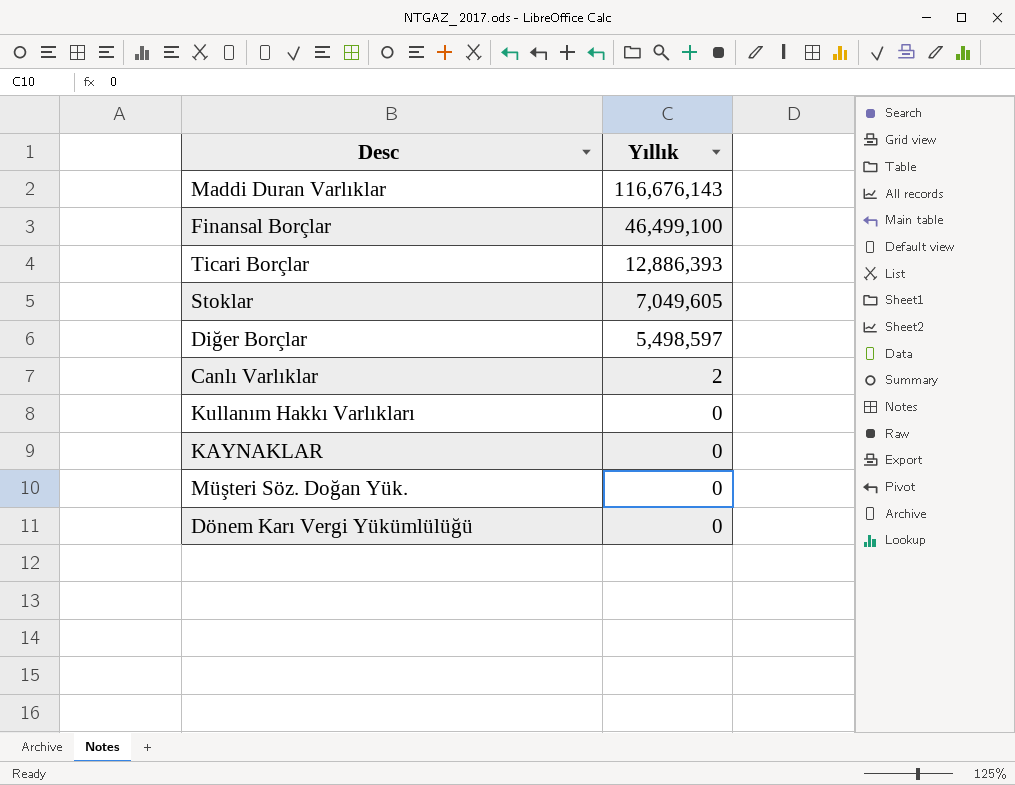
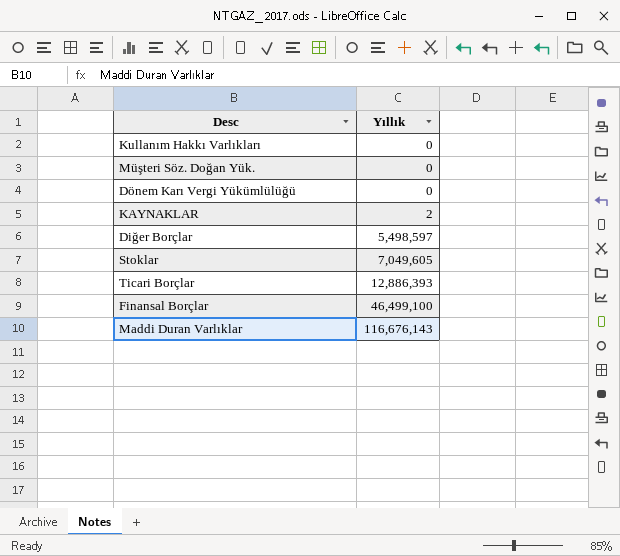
row order: Yıllık descending -> Yıllık ascending
row Canlı Varlıklar: 2 -> none
KAYNAKLAR | Yıllık: 0 -> 2

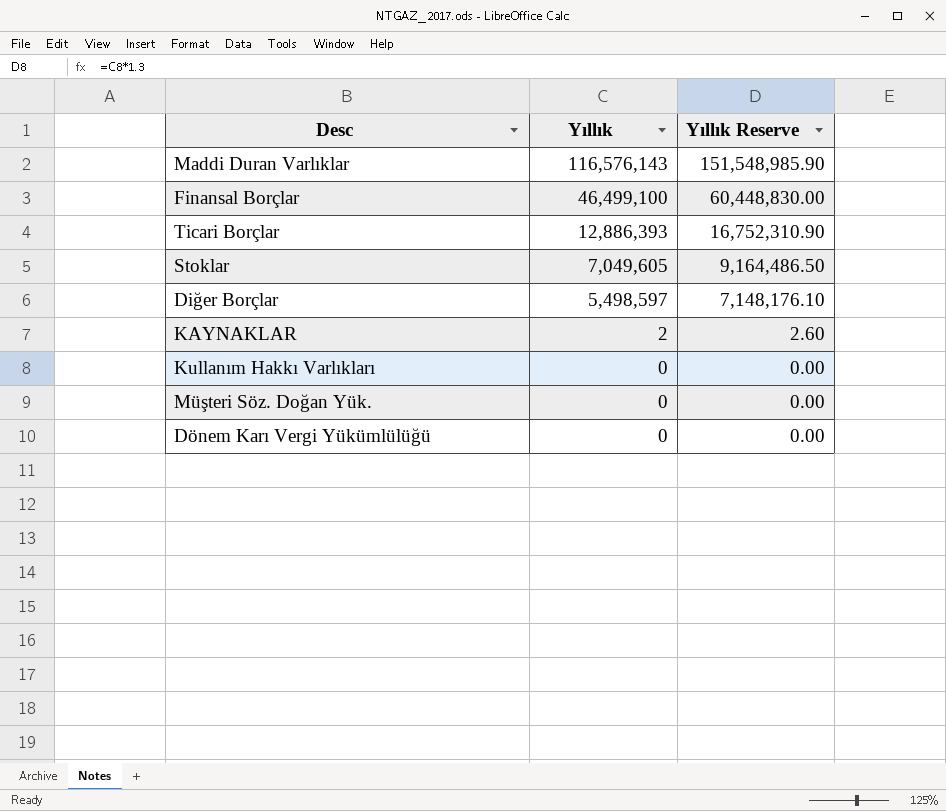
row order: Yıllık ascending -> Yıllık descending
column Yıllık Reserve | formula: none -> [Yıllık] * 1.3
Maddi Duran Varlıklar | Yıllık: 116,676,143 -> 116,576,143

